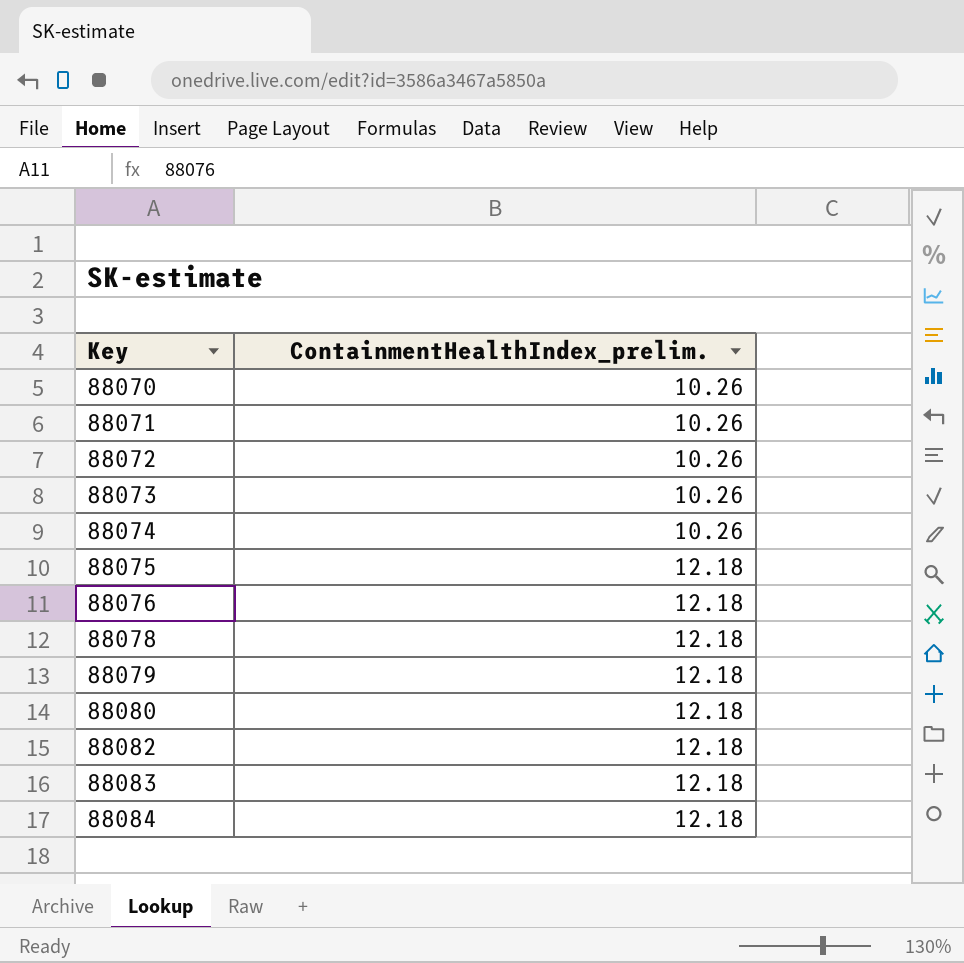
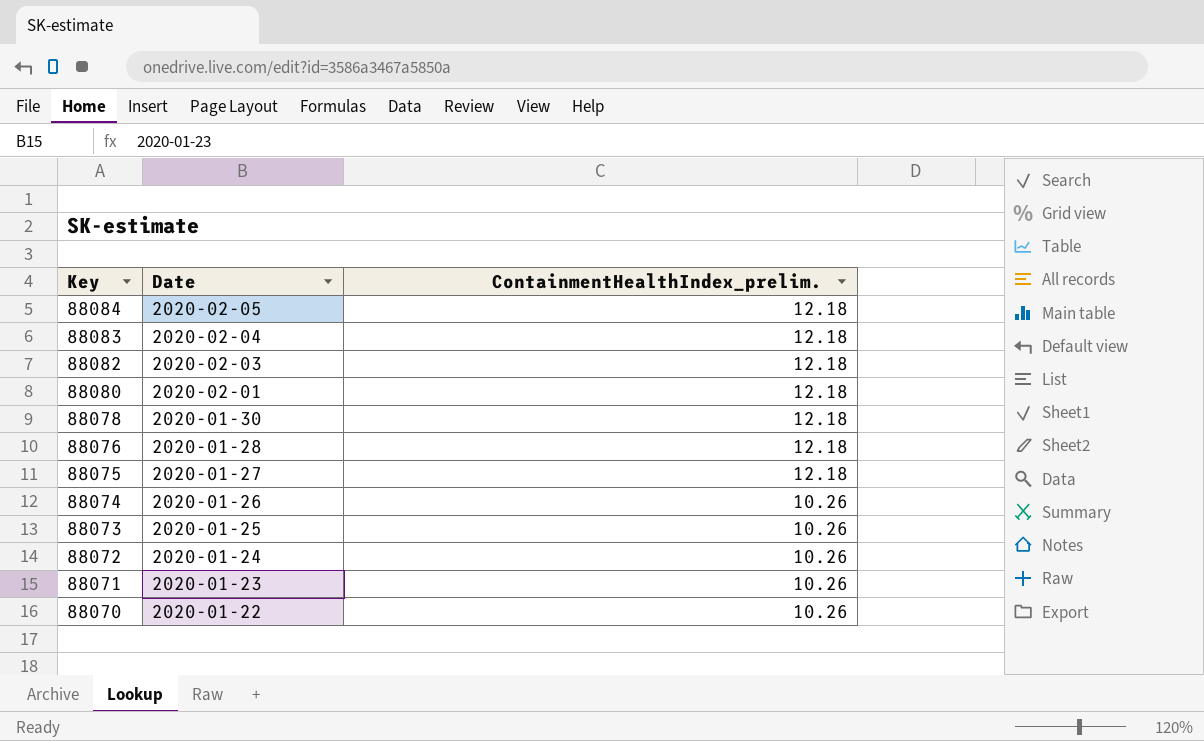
row order: Key ascending -> Key descending
column Date | position: none -> 2
row 88079: 12.18 -> none

